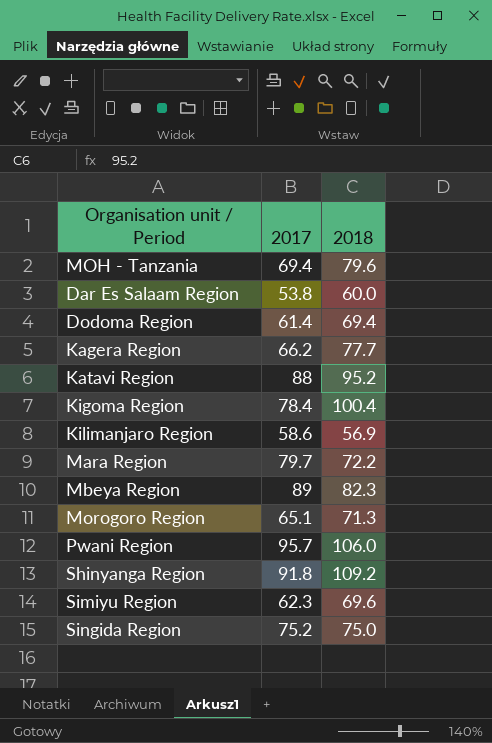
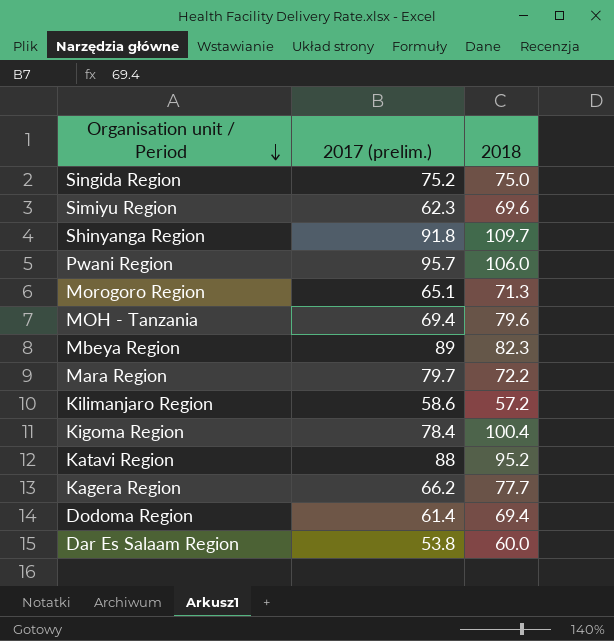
row order: none -> Organisation unit / Period descending
column name: 2017 -> 2017 (prelim.)
Shinyanga Region | 2018: 109.2 -> 109.7
Kilimanjaro Region | 2018: 56.9 -> 57.2

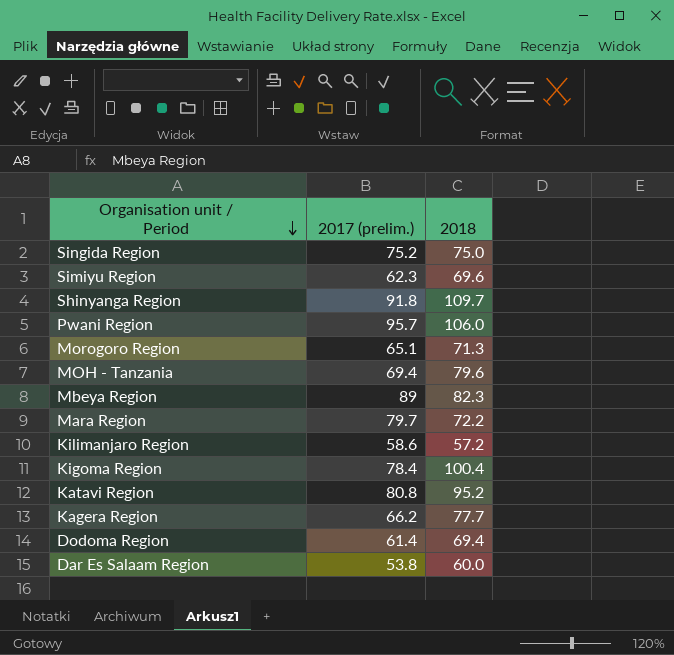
Katavi Region | 2017 (prelim.): 88 -> 80.8

